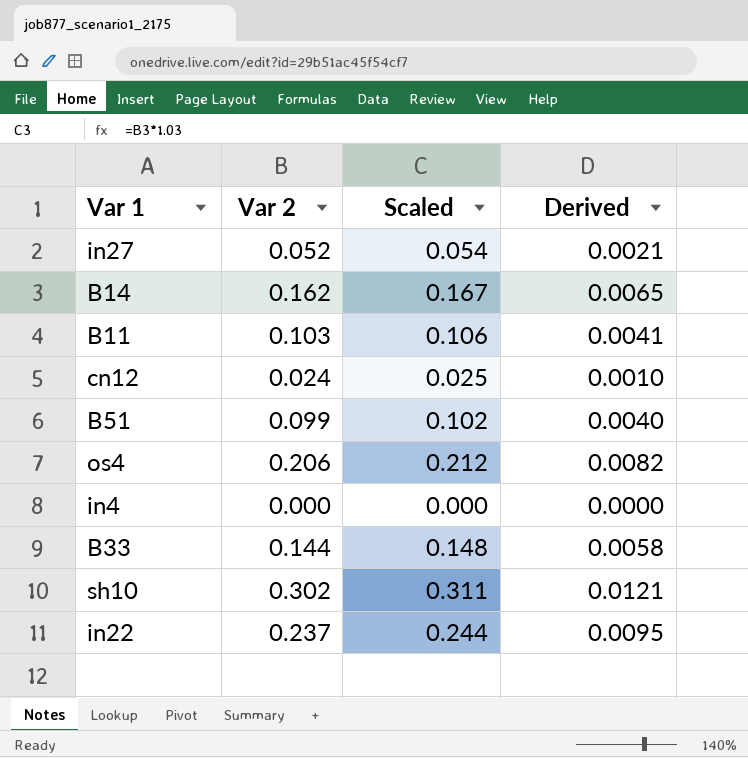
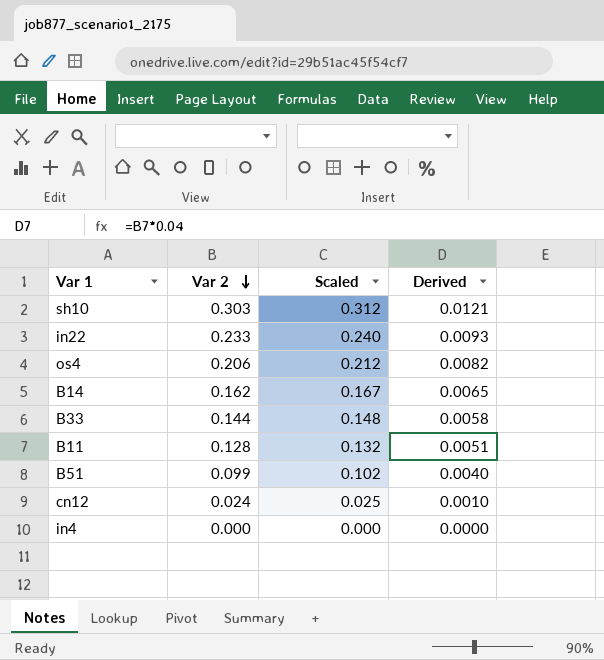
row order: none -> Var 2 descending
row in27: 0.052 | 0.054 | 0.0021 -> none
sh10 | Var 2: 0.302 -> 0.303
sh10 | Scaled: 0.311 -> 0.312
in22 | Var 2: 0.237 -> 0.233
in22 | Scaled: 0.244 -> 0.240
in22 | Derived: 0.0095 -> 0.0093
B11 | Var 2: 0.103 -> 0.128
B11 | Scaled: 0.106 -> 0.132
B11 | Derived: 0.0041 -> 0.0051

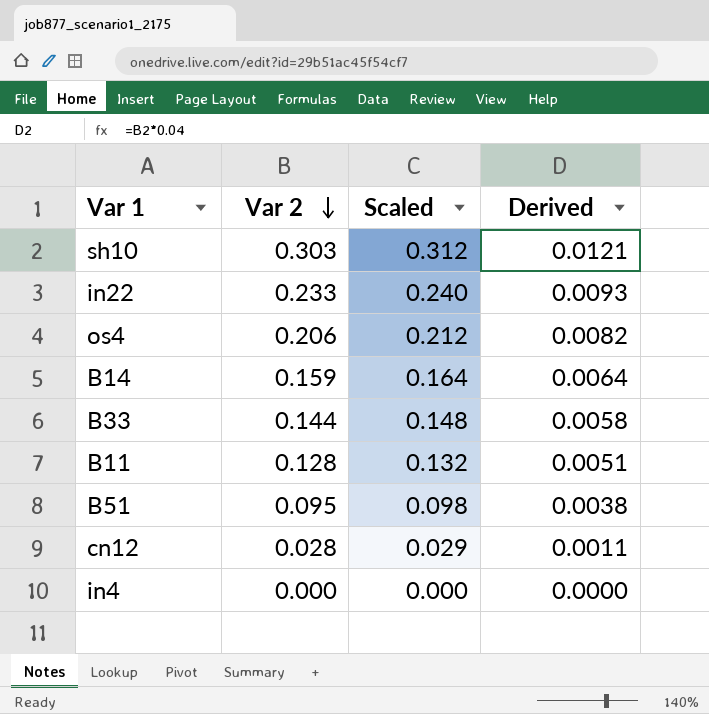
B14 | Var 2: 0.162 -> 0.159
B14 | Scaled: 0.167 -> 0.164
B14 | Derived: 0.0065 -> 0.0064
B51 | Var 2: 0.099 -> 0.095
B51 | Scaled: 0.102 -> 0.098
B51 | Derived: 0.0040 -> 0.0038
cn12 | Var 2: 0.024 -> 0.028
cn12 | Scaled: 0.025 -> 0.029
cn12 | Derived: 0.0010 -> 0.0011

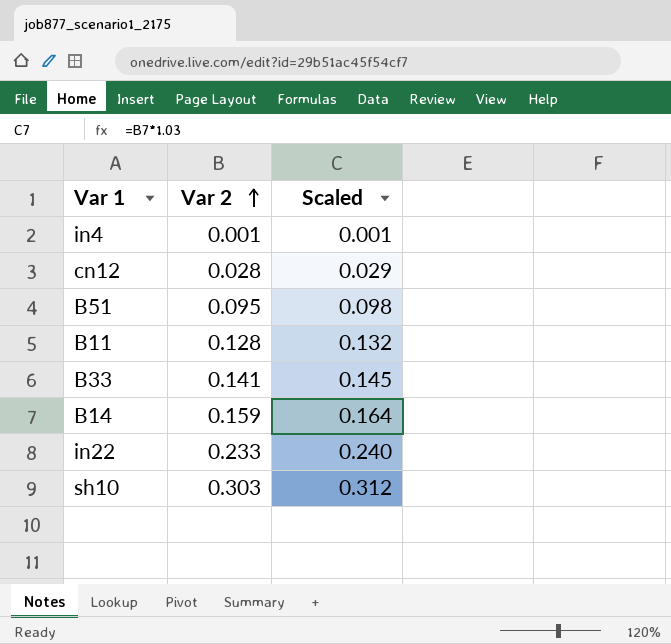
row order: Var 2 descending -> Var 2 ascending
column Derived | formula: [Var 2] * 0.04 -> none
row os4: 0.206 | 0.212 | 0.0082 -> none
in4 | Var 2: 0.000 -> 0.001
in4 | Scaled: 0.000 -> 0.001
B33 | Var 2: 0.144 -> 0.141
B33 | Scaled: 0.148 -> 0.145

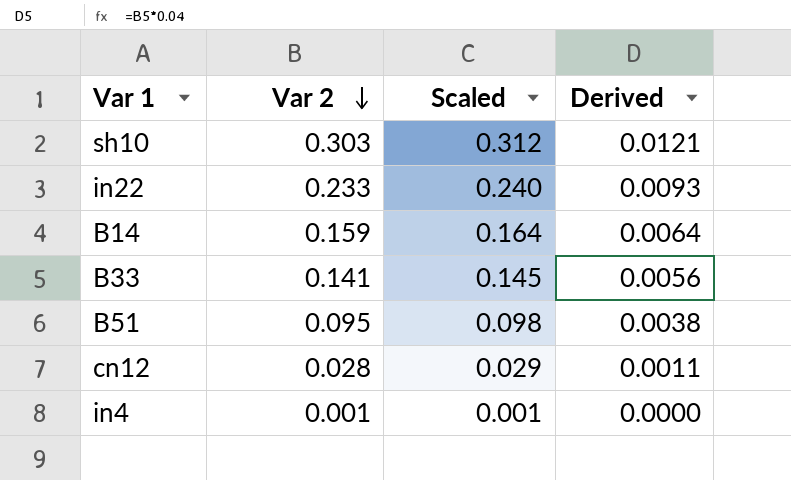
row order: Var 2 ascending -> Var 2 descending
column Derived | formula: none -> [Var 2] * 0.04
row B11: 0.128 | 0.132 -> none

